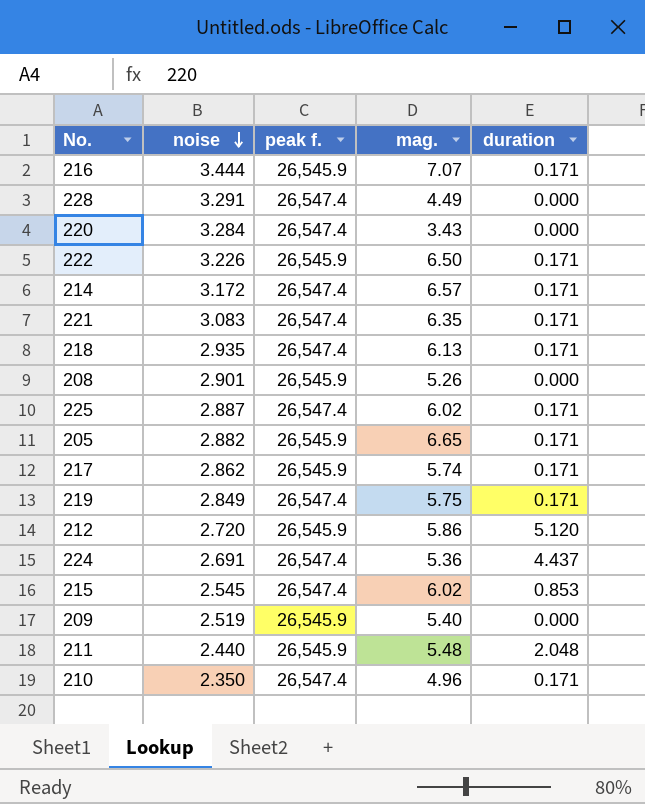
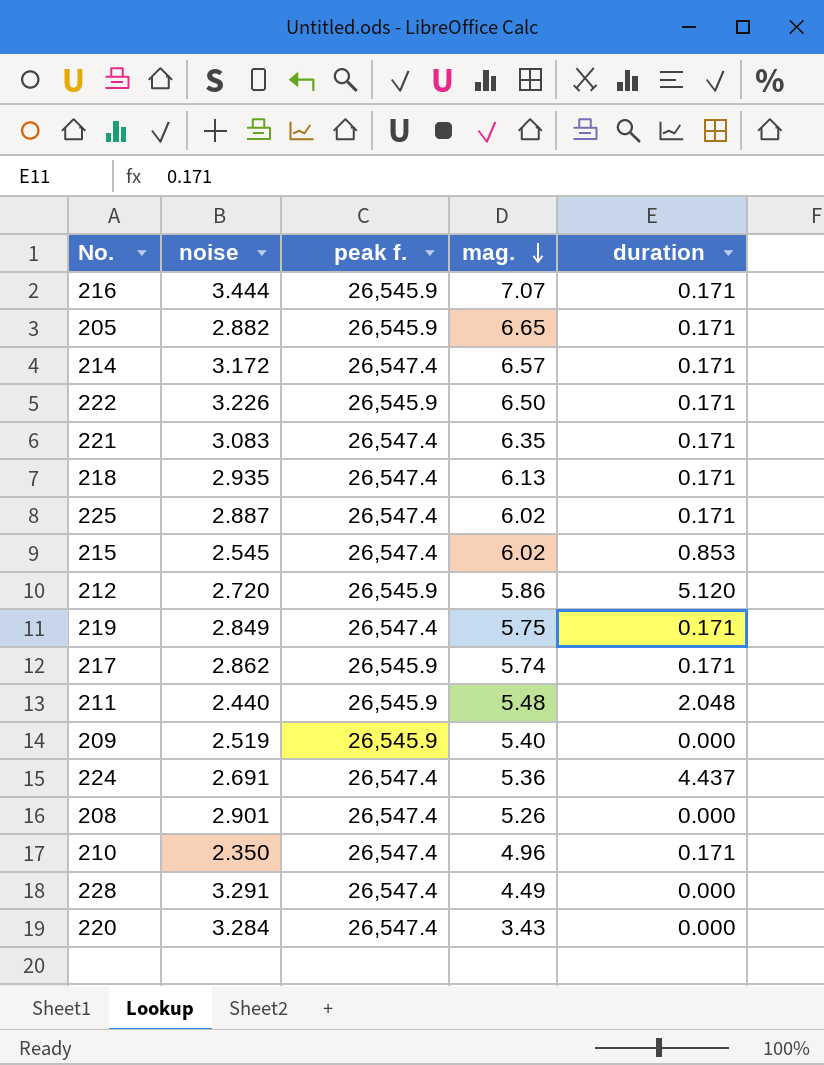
row order: noise descending -> mag. descending
208 | peak f.: 26,545.9 -> 26,547.4

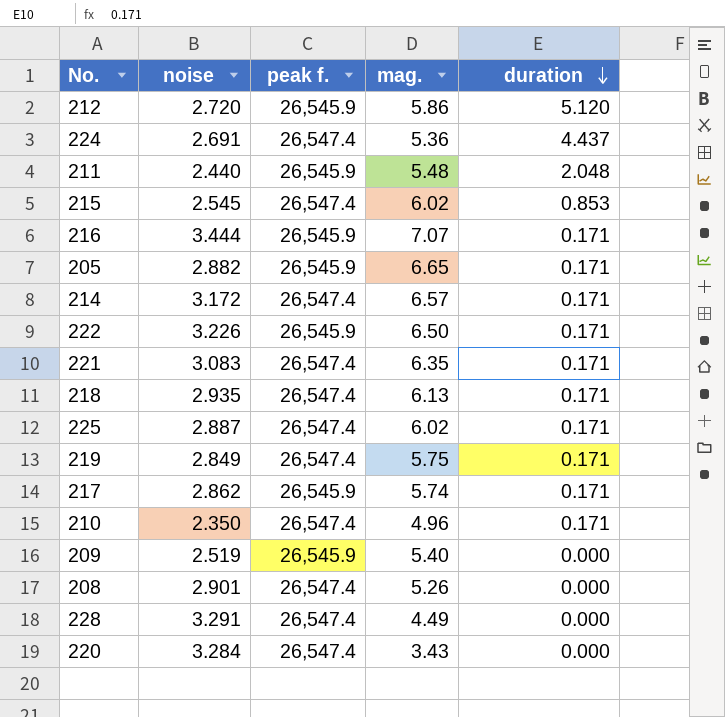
row order: mag. descending -> duration descending

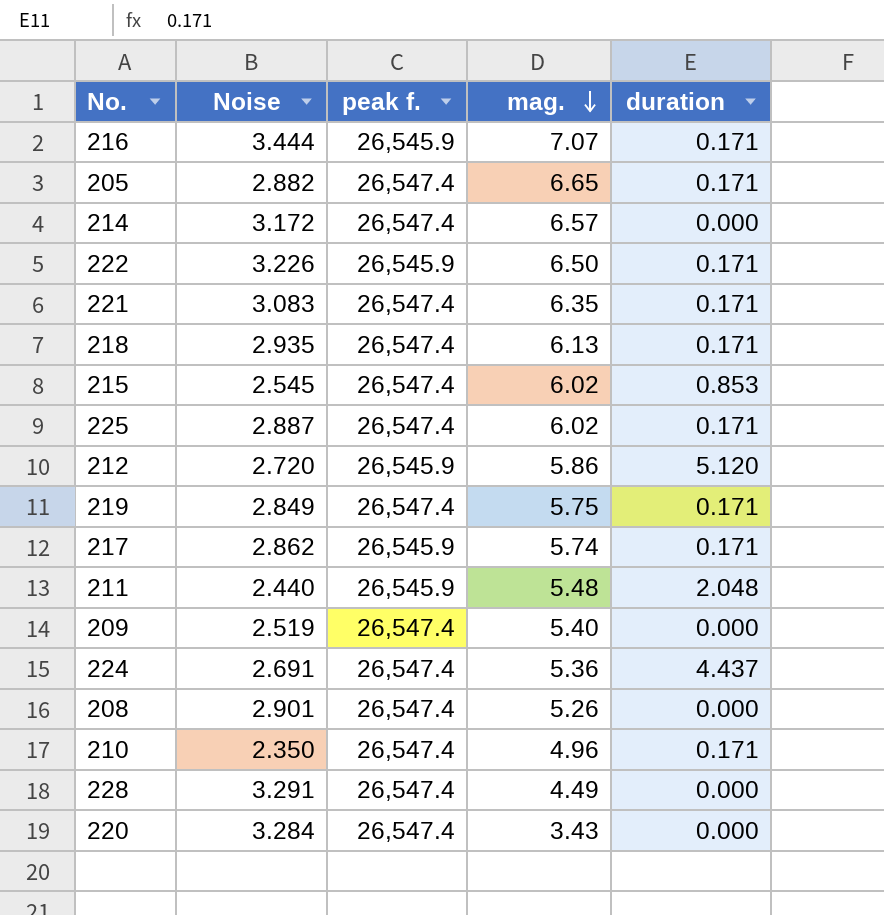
row order: duration descending -> mag. descending
column name: noise -> Noise
205 | peak f.: 26,545.9 -> 26,547.4
214 | duration: 0.171 -> 0.000
209 | peak f.: 26,545.9 -> 26,547.4

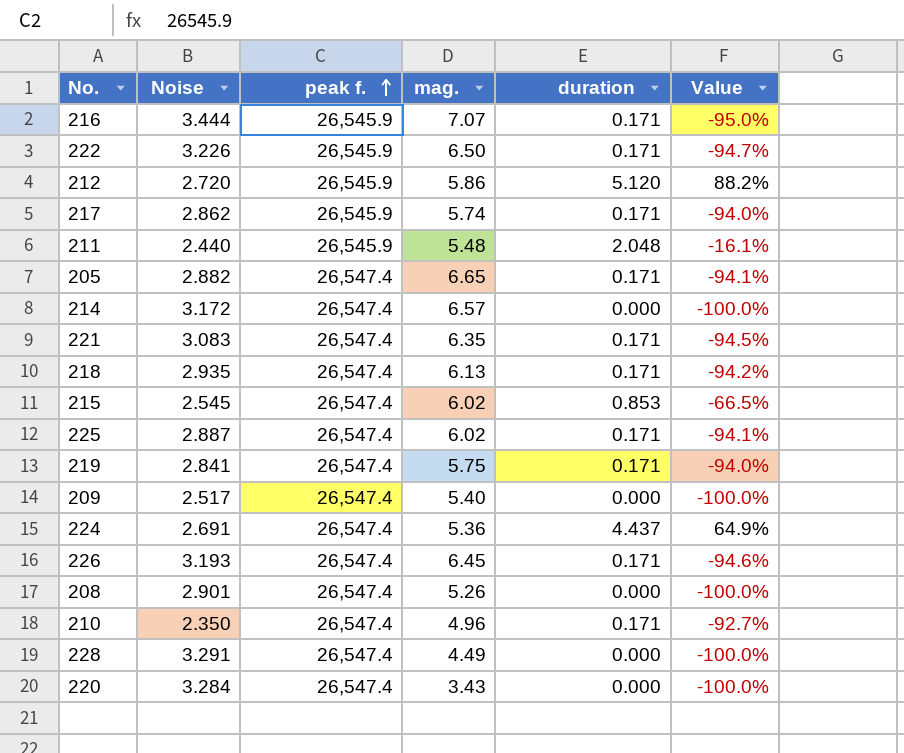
row order: mag. descending -> peak f. ascending
column Value | formula: none -> ([duration] - [Noise]) / [Noise]
219 | Noise: 2.849 -> 2.841
209 | Noise: 2.519 -> 2.517
row 226: none -> 3.193 | 26,547.4 | 6.45 | 0.171 | -94.6%

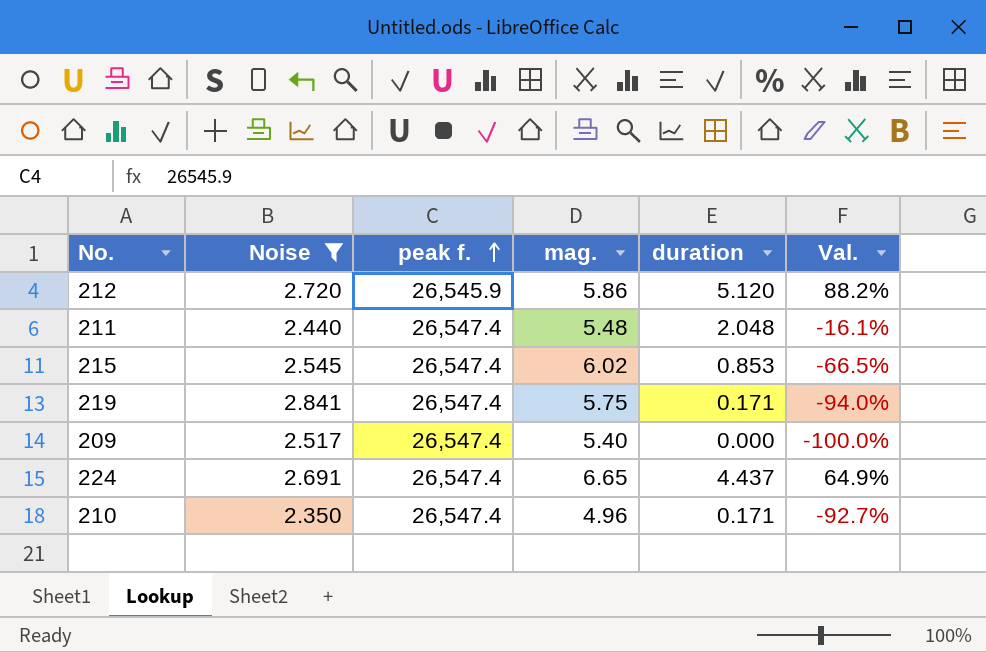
filter: none -> Noise <= 2.841
column name: Value -> Val.
211 | peak f.: 26,545.9 -> 26,547.4
224 | mag.: 5.36 -> 6.65

